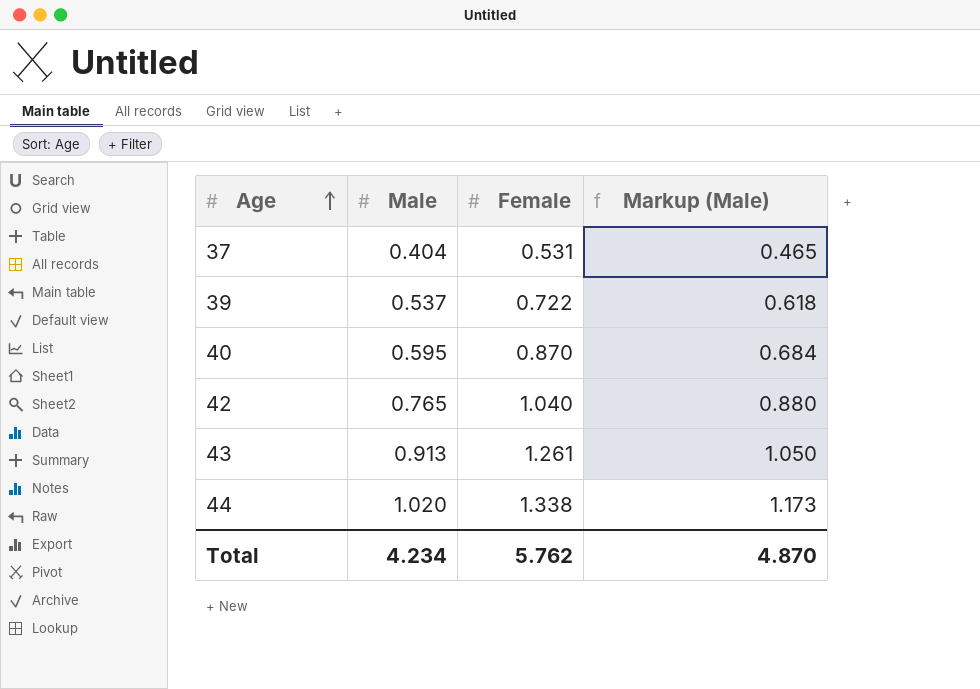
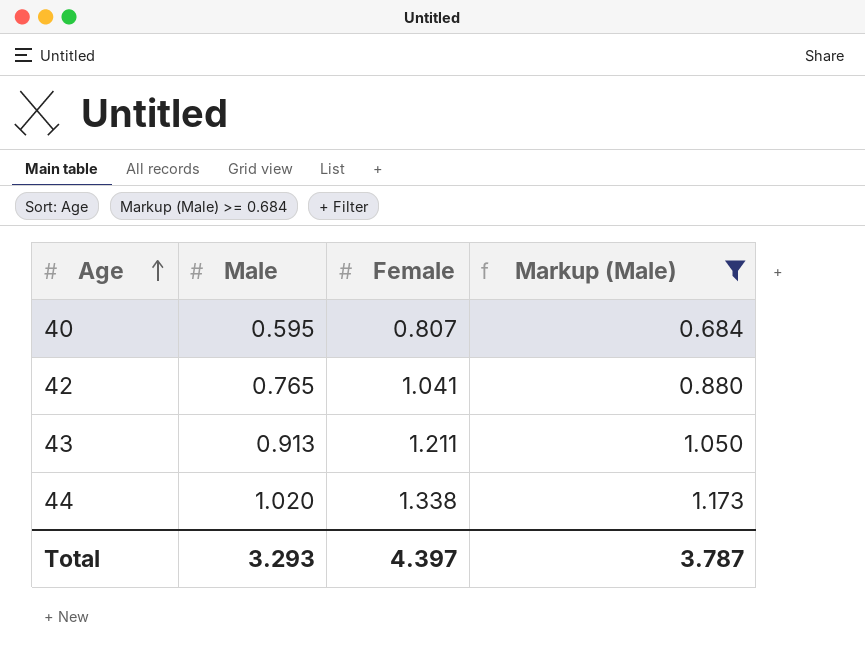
filter: none -> Markup (Male) >= 0.684
40 | Female: 0.870 -> 0.807
42 | Female: 1.040 -> 1.041
43 | Female: 1.261 -> 1.211
Total | Male: 4.234 -> 3.293
Total | Female: 5.762 -> 4.397
Total | Markup (Male): 4.870 -> 3.787

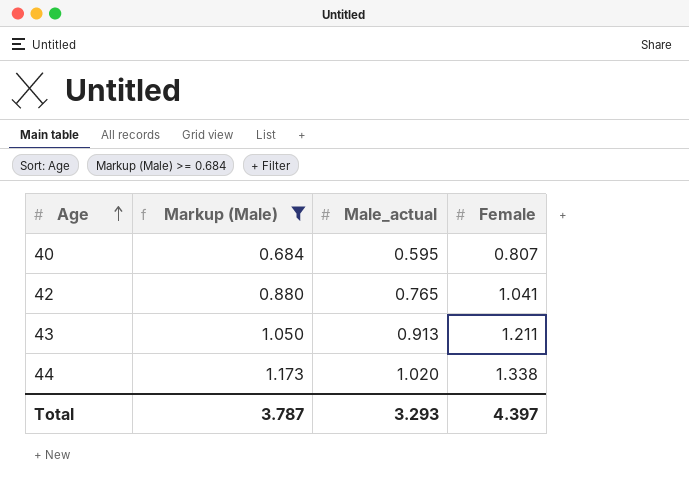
column Markup (Male) | position: 4 -> 2
column name: Male -> Male_actual

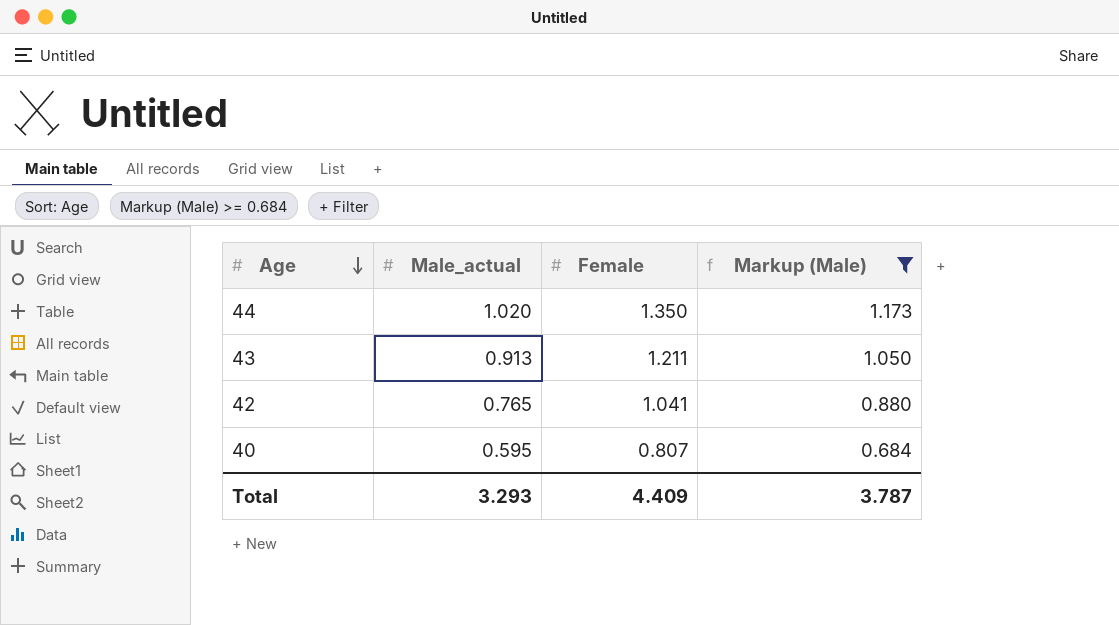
row order: Age ascending -> Age descending
column Markup (Male) | position: 2 -> 4
44 | Female: 1.338 -> 1.350
Total | Female: 4.397 -> 4.409

